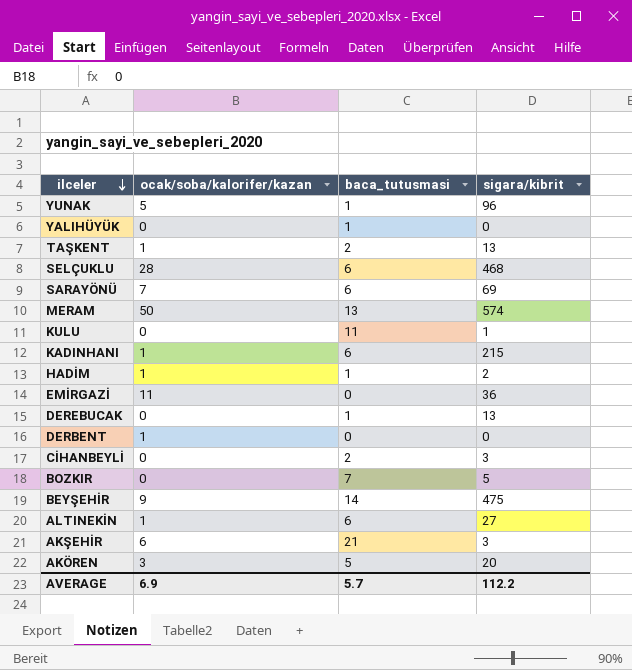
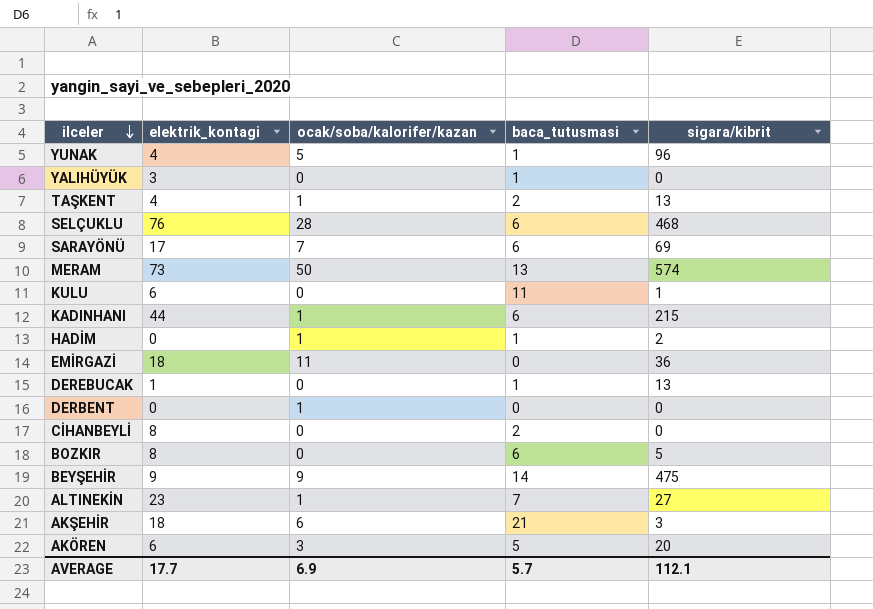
column elektrik_kontagi | position: none -> 2
CİHANBEYLİ | sigara/kibrit: 3 -> 0
BOZKIR | baca_tutusmasi: 7 -> 6
ALTINEKİN | baca_tutusmasi: 6 -> 7
AVERAGE | sigara/kibrit: 112.2 -> 112.1

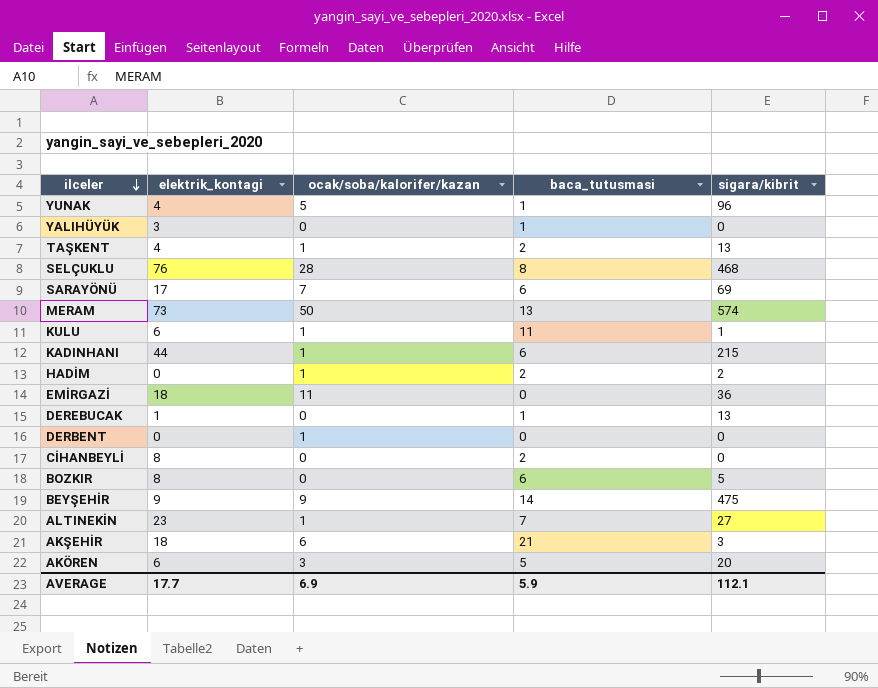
SELÇUKLU | baca_tutusmasi: 6 -> 8
KULU | ocak/soba/kalorifer/kazan: 0 -> 1
HADİM | baca_tutusmasi: 1 -> 2
AVERAGE | baca_tutusmasi: 5.7 -> 5.9

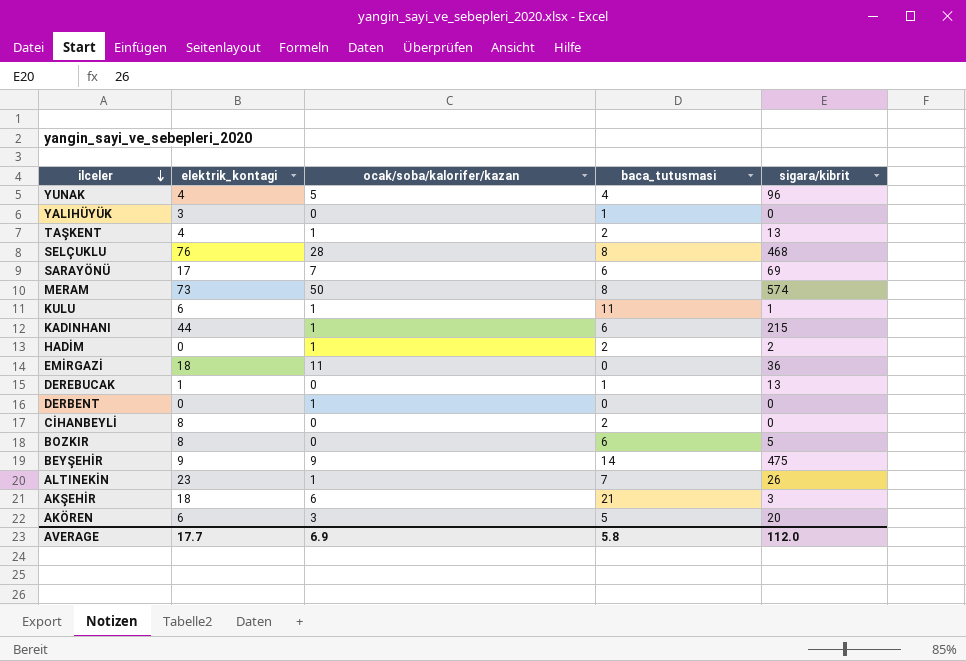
YUNAK | baca_tutusmasi: 1 -> 4
MERAM | baca_tutusmasi: 13 -> 8
ALTINEKİN | sigara/kibrit: 27 -> 26
AVERAGE | baca_tutusmasi: 5.9 -> 5.8
AVERAGE | sigara/kibrit: 112.1 -> 112.0

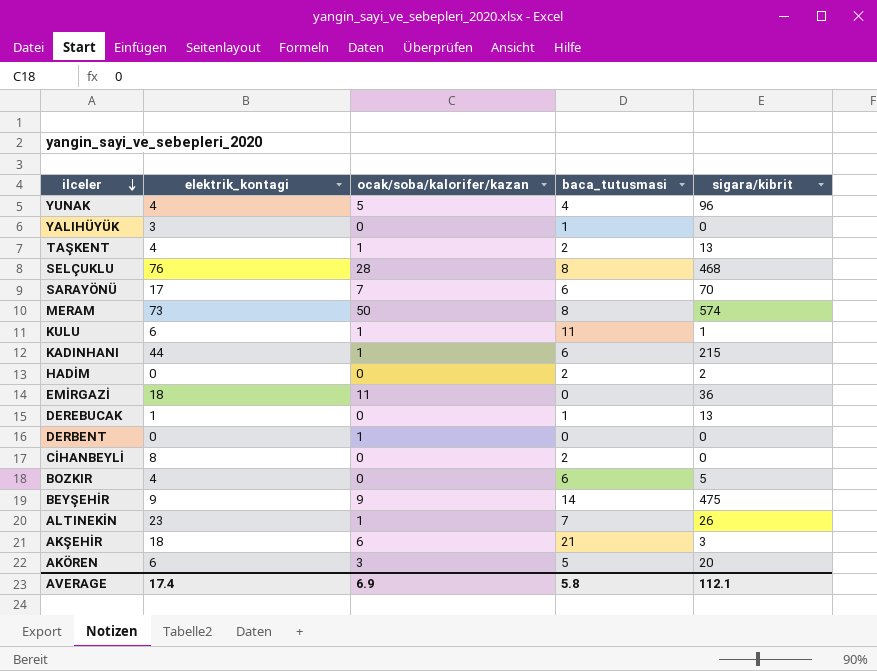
SARAYÖNÜ | sigara/kibrit: 69 -> 70
HADİM | ocak/soba/kalorifer/kazan: 1 -> 0
BOZKIR | elektrik_kontagi: 8 -> 4
AVERAGE | elektrik_kontagi: 17.7 -> 17.4
AVERAGE | sigara/kibrit: 112.0 -> 112.1

